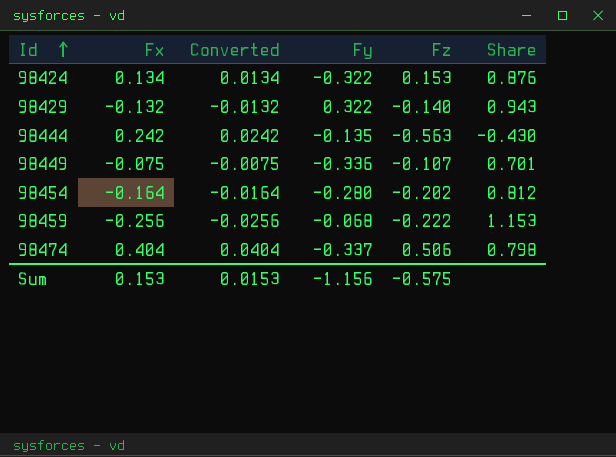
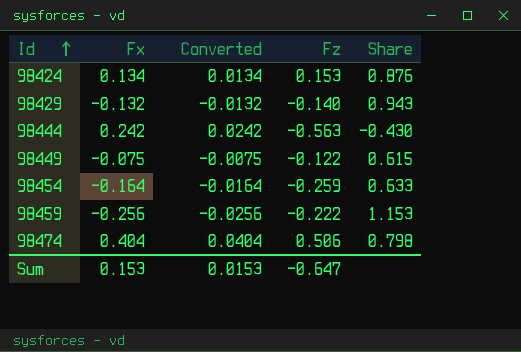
column Fy | position: 4 -> none
98449 | Fz: -0.107 -> -0.122
98449 | Share: 0.701 -> 0.615
98454 | Fz: -0.202 -> -0.259
98454 | Share: 0.812 -> 0.633
Sum | Fz: -0.575 -> -0.647

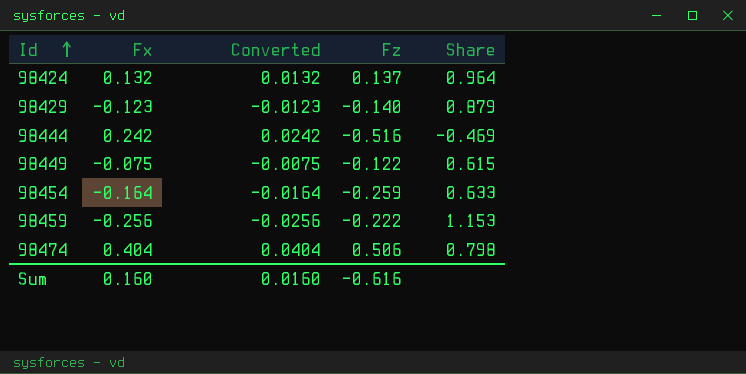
98424 | Fx: 0.134 -> 0.132
98424 | Converted: 0.0134 -> 0.0132
98424 | Fz: 0.153 -> 0.137
98424 | Share: 0.876 -> 0.964
98429 | Fx: -0.132 -> -0.123
98429 | Converted: -0.0132 -> -0.0123
98429 | Share: 0.943 -> 0.879
98444 | Fz: -0.563 -> -0.516
98444 | Share: -0.430 -> -0.469
Sum | Fx: 0.153 -> 0.160
Sum | Converted: 0.0153 -> 0.0160
Sum | Fz: -0.647 -> -0.616

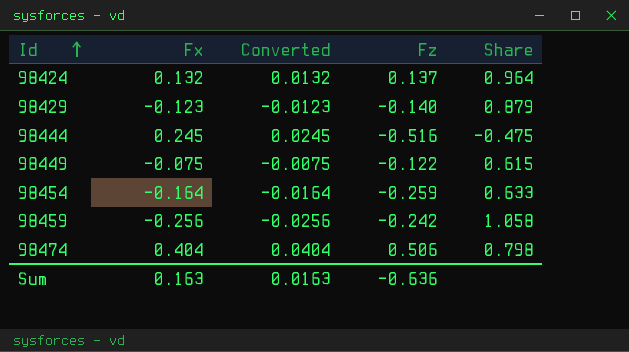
98444 | Fx: 0.242 -> 0.245
98444 | Converted: 0.0242 -> 0.0245
98444 | Share: -0.469 -> -0.475
98459 | Fz: -0.222 -> -0.242
98459 | Share: 1.153 -> 1.058
Sum | Fx: 0.160 -> 0.163
Sum | Converted: 0.0160 -> 0.0163
Sum | Fz: -0.616 -> -0.636

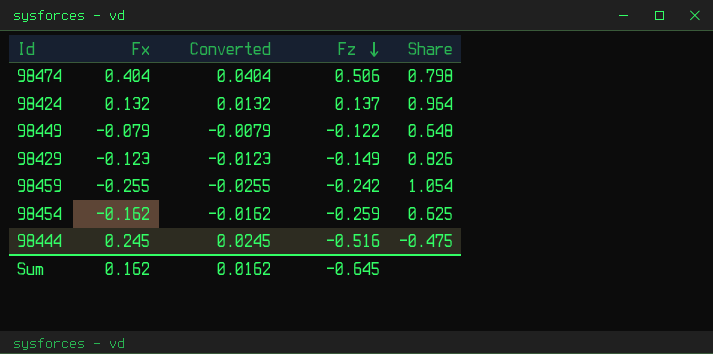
row order: Id ascending -> Fz descending
98449 | Fx: -0.075 -> -0.079
98449 | Converted: -0.0075 -> -0.0079
98449 | Share: 0.615 -> 0.648
98429 | Fz: -0.140 -> -0.149
98429 | Share: 0.879 -> 0.826
98459 | Fx: -0.256 -> -0.255
98459 | Converted: -0.0256 -> -0.0255
98459 | Share: 1.058 -> 1.054
98454 | Fx: -0.164 -> -0.162
98454 | Converted: -0.0164 -> -0.0162
98454 | Share: 0.633 -> 0.625
Sum | Fx: 0.163 -> 0.162
Sum | Converted: 0.0163 -> 0.0162
Sum | Fz: -0.636 -> -0.645

